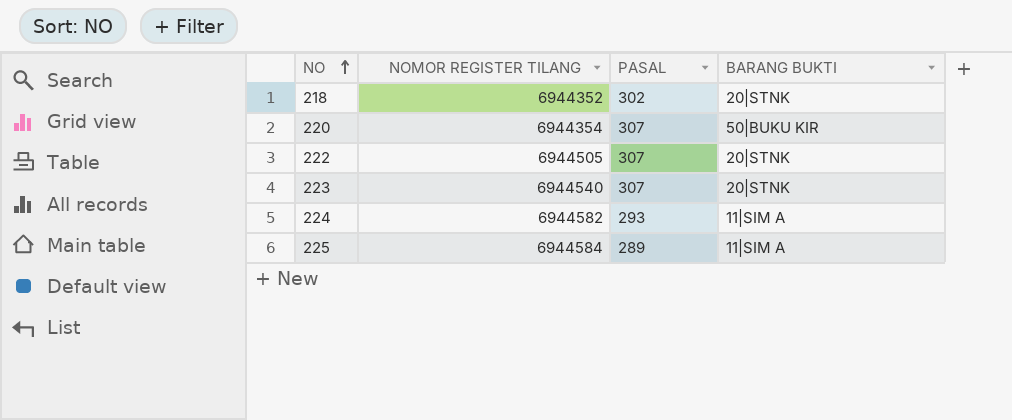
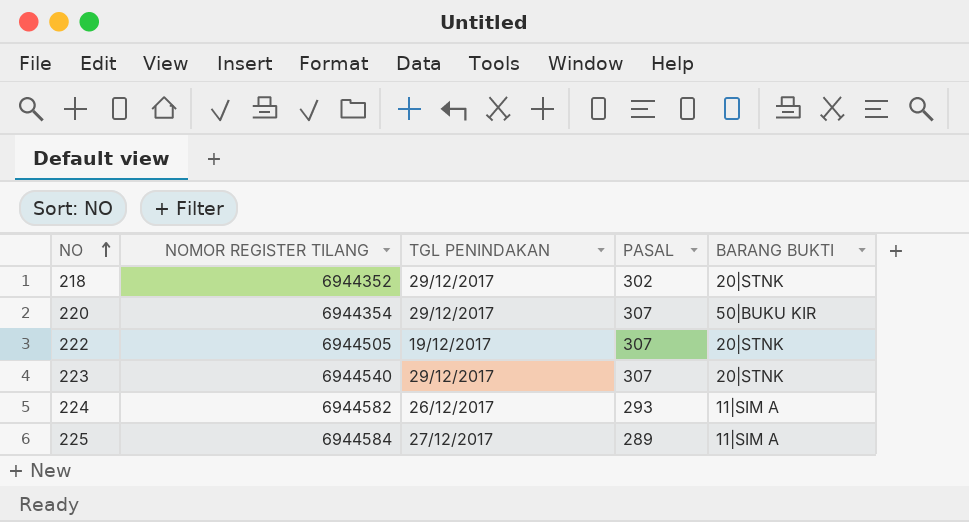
column TGL PENINDAKAN | position: none -> 3

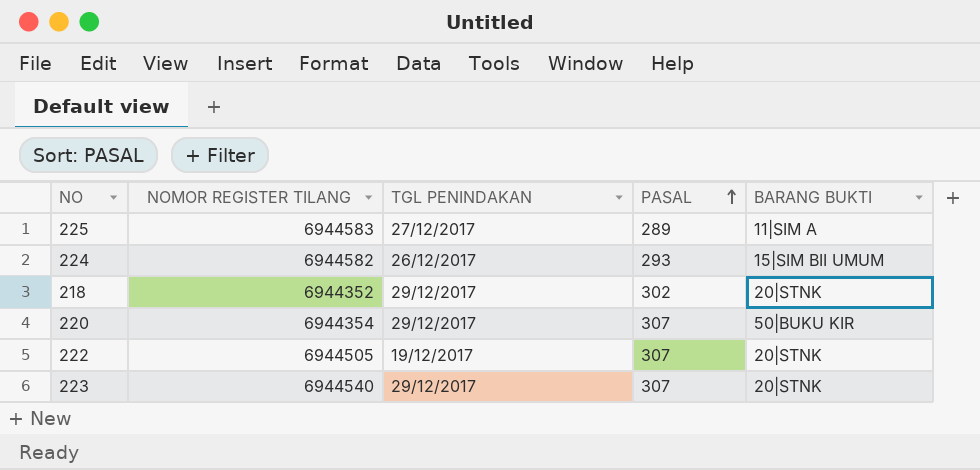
row order: NO ascending -> PASAL ascending
225 | NOMOR REGISTER TILANG: 6944584 -> 6944583
224 | BARANG BUKTI: 11|SIM A -> 15|SIM BII UMUM

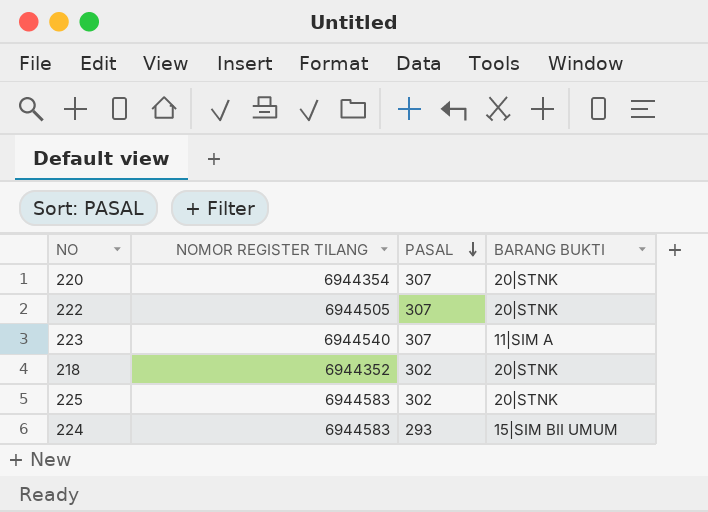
row order: PASAL ascending -> PASAL descending
column TGL PENINDAKAN | position: 3 -> none
220 | BARANG BUKTI: 50|BUKU KIR -> 20|STNK
223 | BARANG BUKTI: 20|STNK -> 11|SIM A
225 | PASAL: 289 -> 302
225 | BARANG BUKTI: 11|SIM A -> 20|STNK
224 | NOMOR REGISTER TILANG: 6944582 -> 6944583

